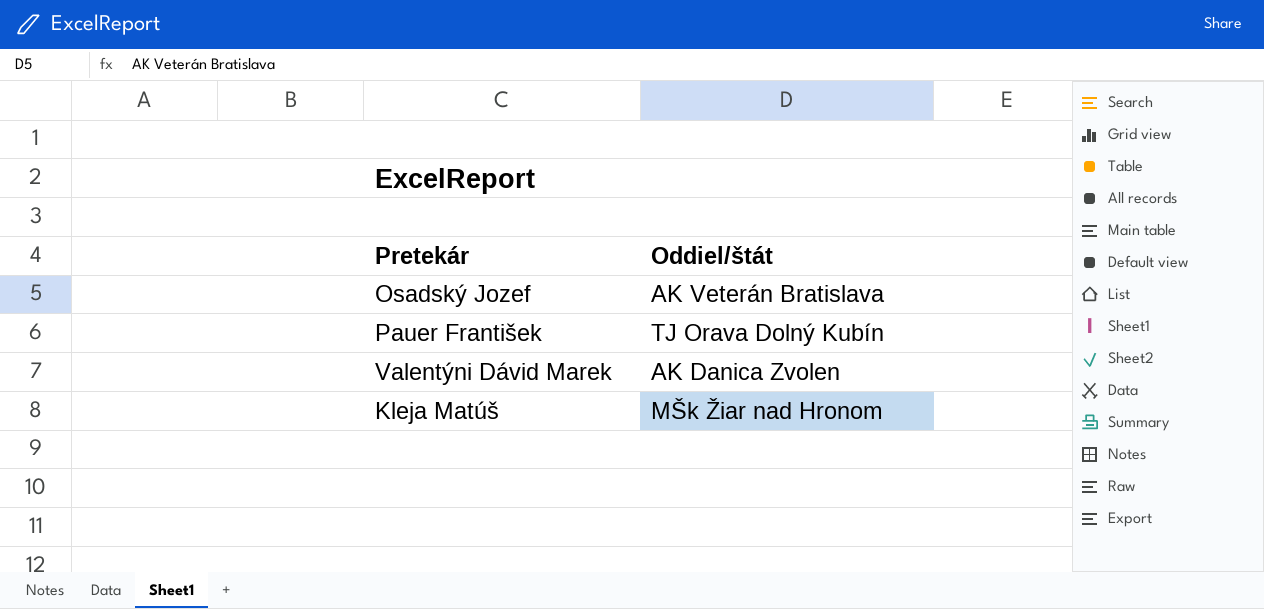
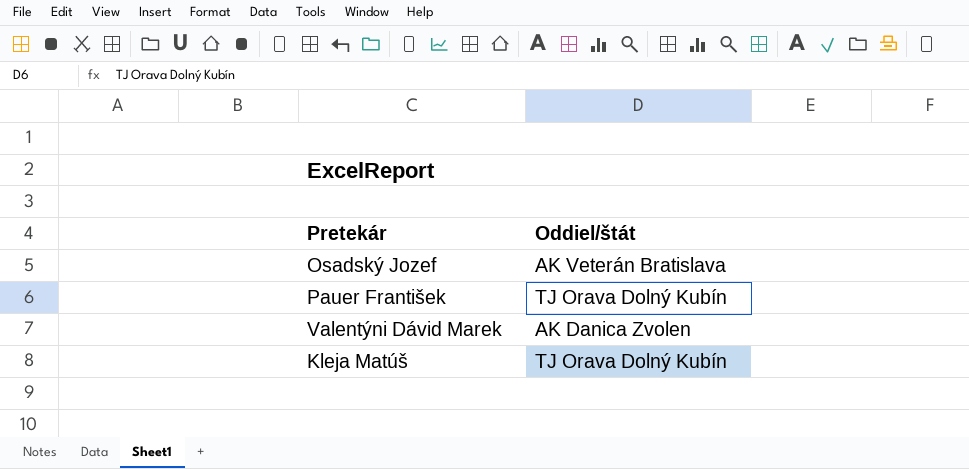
Kleja Matúš | Oddiel/štát: MŠk Žiar nad Hronom -> TJ Orava Dolný Kubín

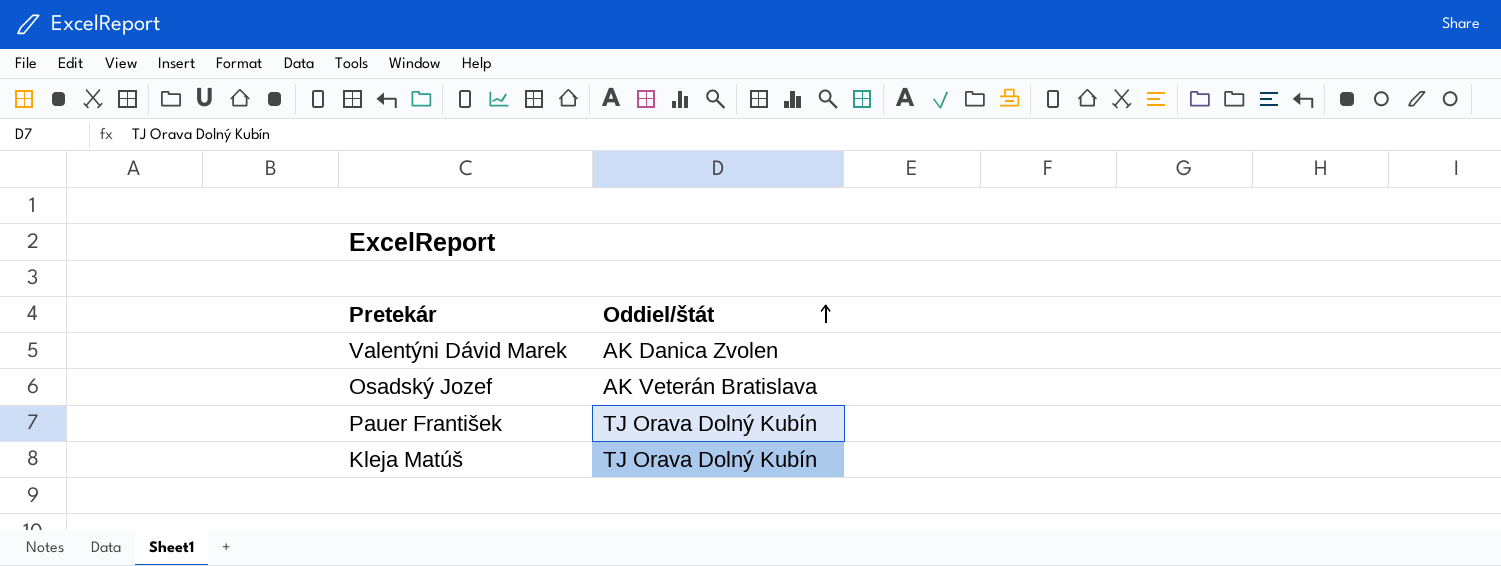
row order: none -> Oddiel/štát ascending

